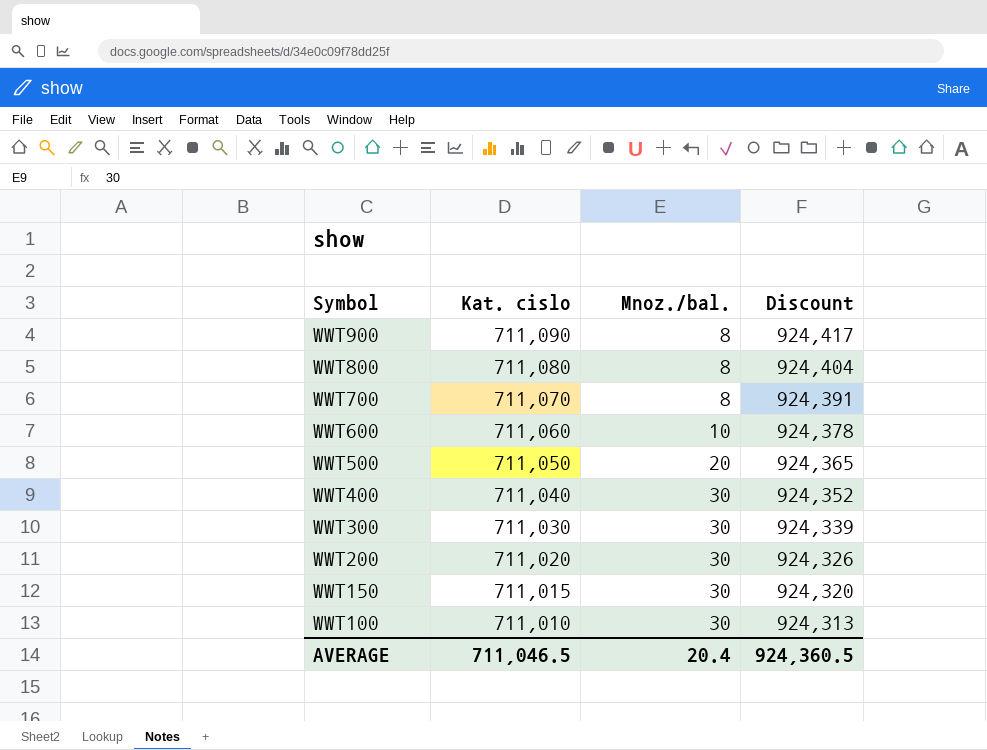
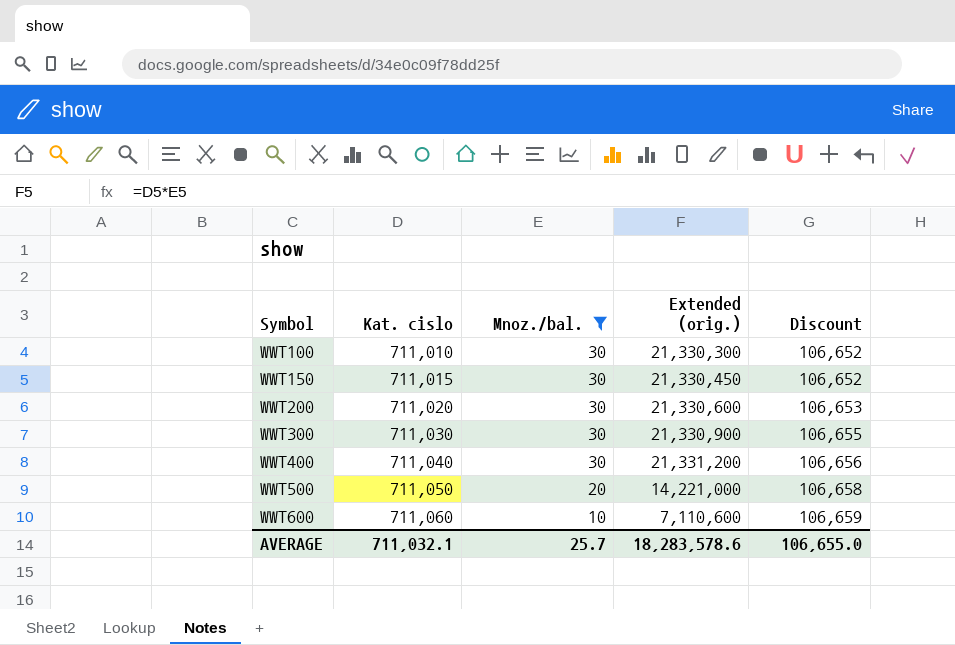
filter: none -> Mnoz./bal. != 8
row order: Symbol descending -> Symbol ascending
column Extended (orig.) | formula: none -> [Kat. cislo] * [Mnoz./bal.]
column Discount | formula: [Kat. cislo] * 1.3 -> [Kat. cislo] * 0.15
AVERAGE | Kat. cislo: 711,046.5 -> 711,032.1
AVERAGE | Mnoz./bal.: 20.4 -> 25.7
AVERAGE | Discount: 924,360.5 -> 106,655.0

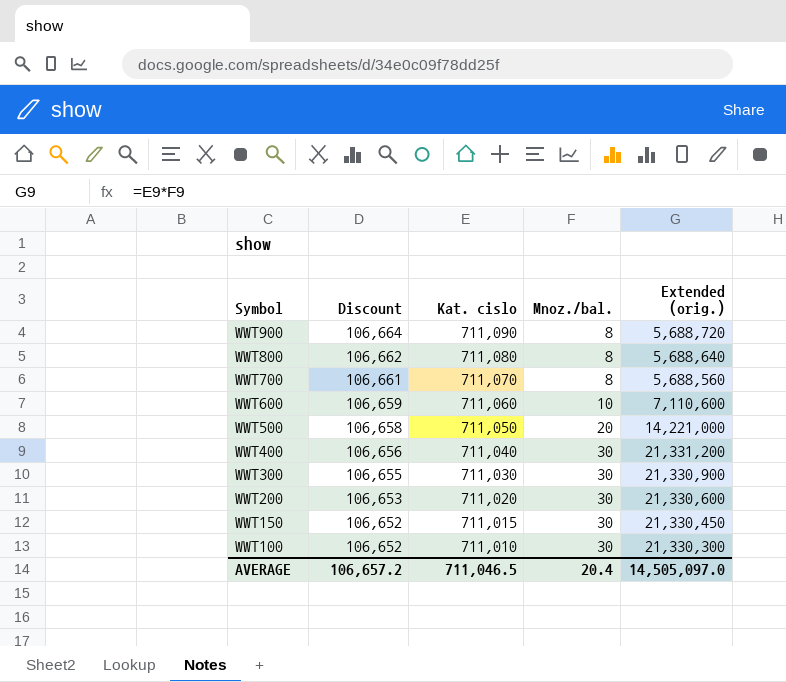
filter: Mnoz./bal. != 8 -> none
row order: Symbol ascending -> Symbol descending
column Discount | position: 5 -> 2
AVERAGE | Discount: 106,655.0 -> 106,657.2
AVERAGE | Kat. cislo: 711,032.1 -> 711,046.5
AVERAGE | Mnoz./bal.: 25.7 -> 20.4
AVERAGE | Extended (orig.): 18,283,578.6 -> 14,505,097.0

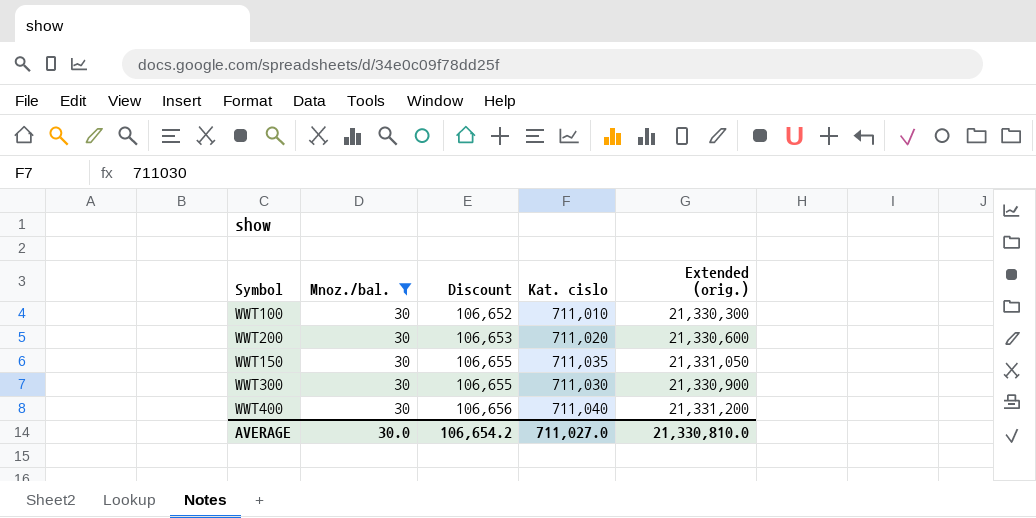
filter: none -> Mnoz./bal. = 30
row order: Symbol descending -> Discount ascending
column Mnoz./bal. | position: 4 -> 2
WWT150 | Discount: 106,652 -> 106,655
WWT150 | Kat. cislo: 711,015 -> 711,035
WWT150 | Extended (orig.): 21,330,450 -> 21,331,050
AVERAGE | Mnoz./bal.: 20.4 -> 30.0
AVERAGE | Discount: 106,657.2 -> 106,654.2
AVERAGE | Kat. cislo: 711,046.5 -> 711,027.0
AVERAGE | Extended (orig.): 14,505,097.0 -> 21,330,810.0

